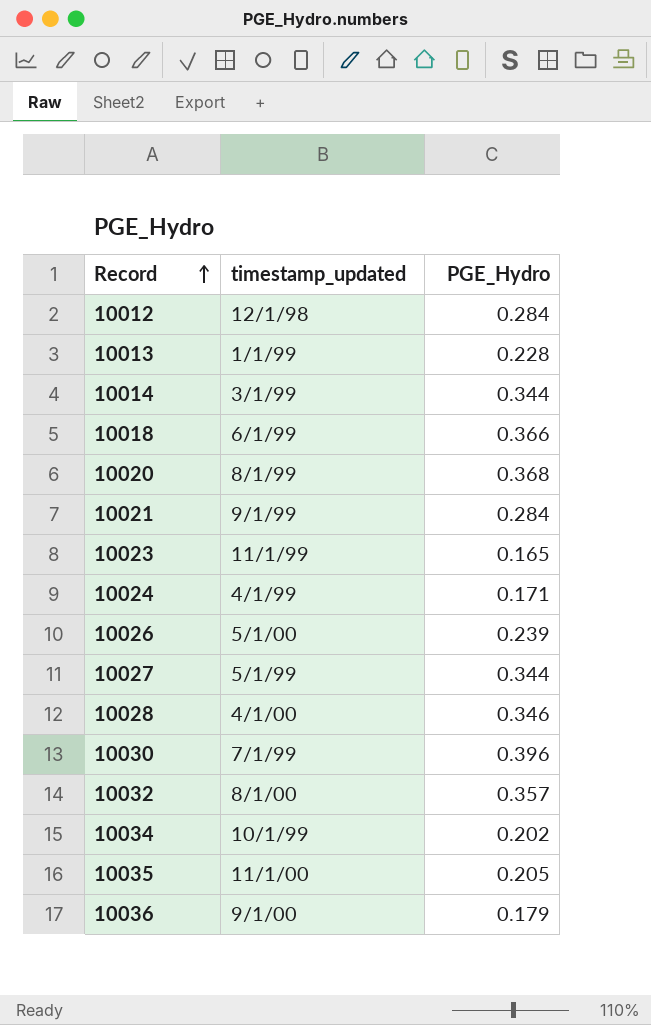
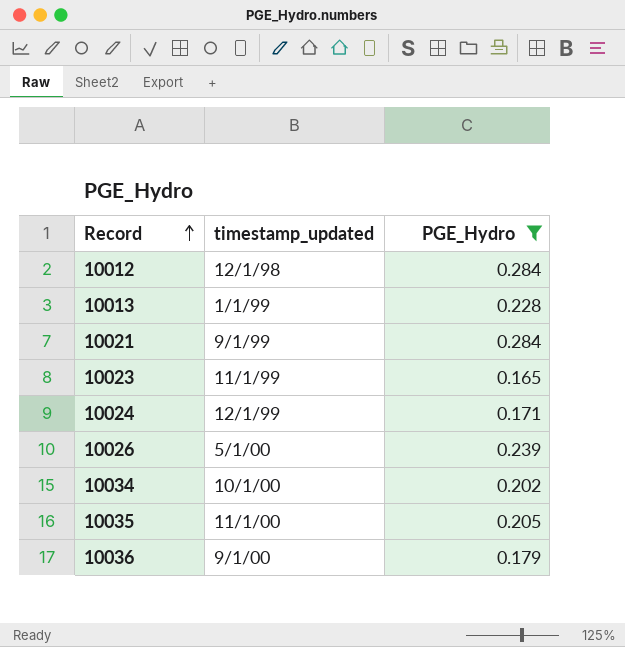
filter: none -> PGE_Hydro <= 0.284
10024 | timestamp_updated: 4/1/99 -> 12/1/99
10034 | timestamp_updated: 10/1/99 -> 10/1/00

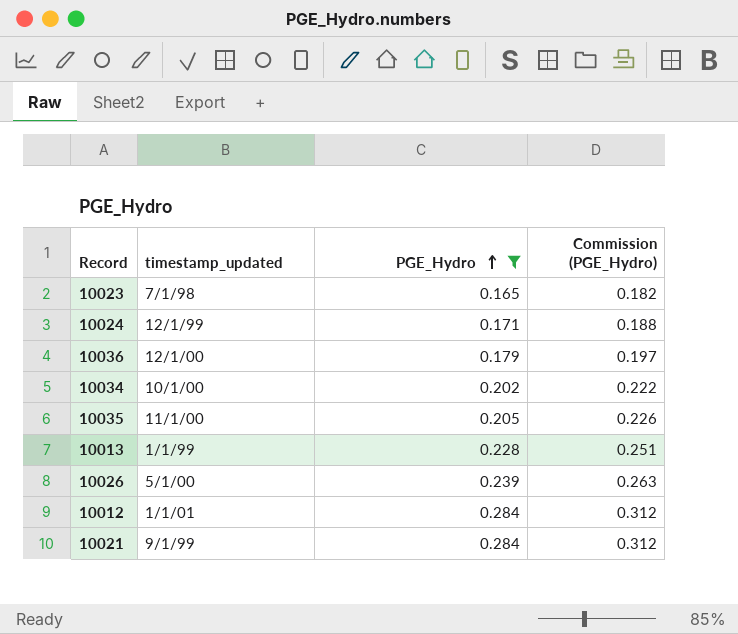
row order: Record ascending -> PGE_Hydro ascending
column Commission (PGE_Hydro) | formula: none -> [PGE_Hydro] * 1.1
10023 | timestamp_updated: 11/1/99 -> 7/1/98
10036 | timestamp_updated: 9/1/00 -> 12/1/00
10012 | timestamp_updated: 12/1/98 -> 1/1/01

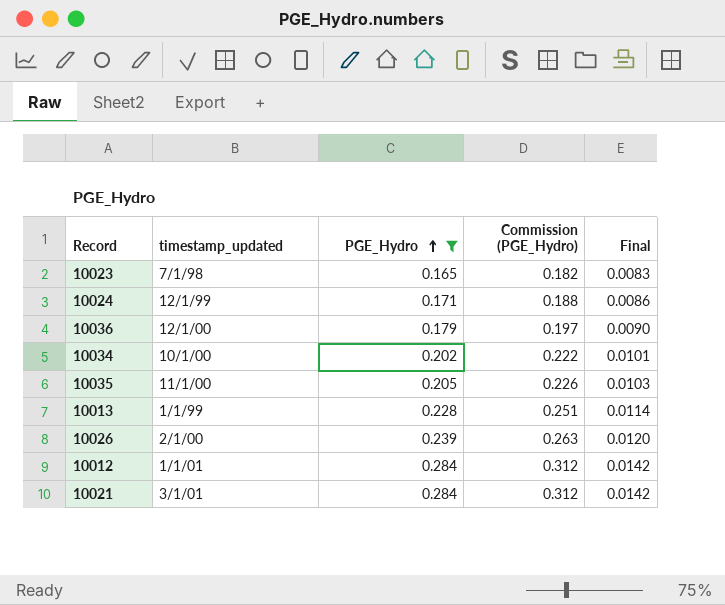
column Final | formula: none -> [PGE_Hydro] * 0.05
10026 | timestamp_updated: 5/1/00 -> 2/1/00
10021 | timestamp_updated: 9/1/99 -> 3/1/01

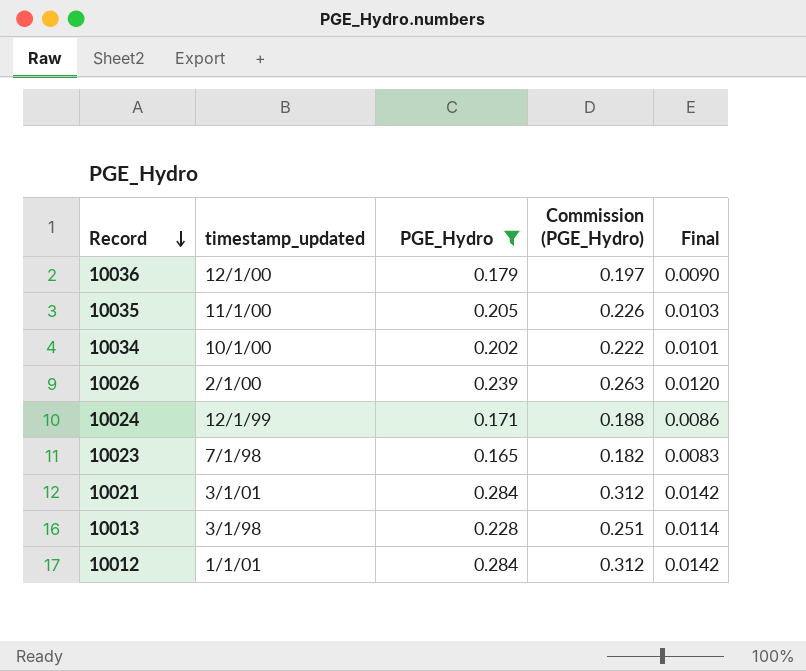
row order: PGE_Hydro ascending -> Record descending
10013 | timestamp_updated: 1/1/99 -> 3/1/98

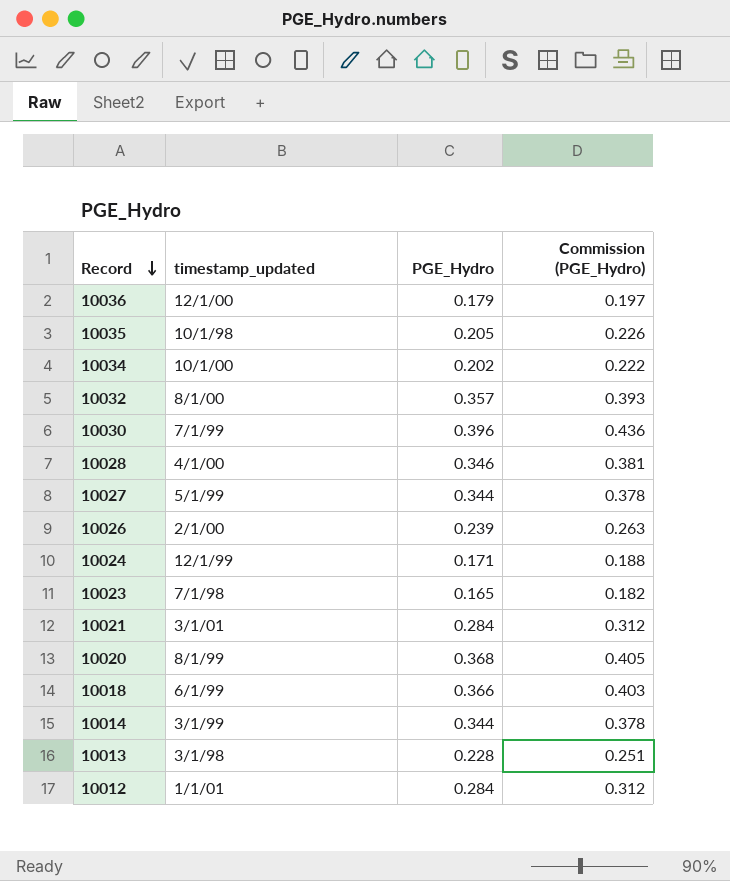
filter: PGE_Hydro <= 0.284 -> none
column Final | formula: [PGE_Hydro] * 0.05 -> none
10035 | timestamp_updated: 11/1/00 -> 10/1/98

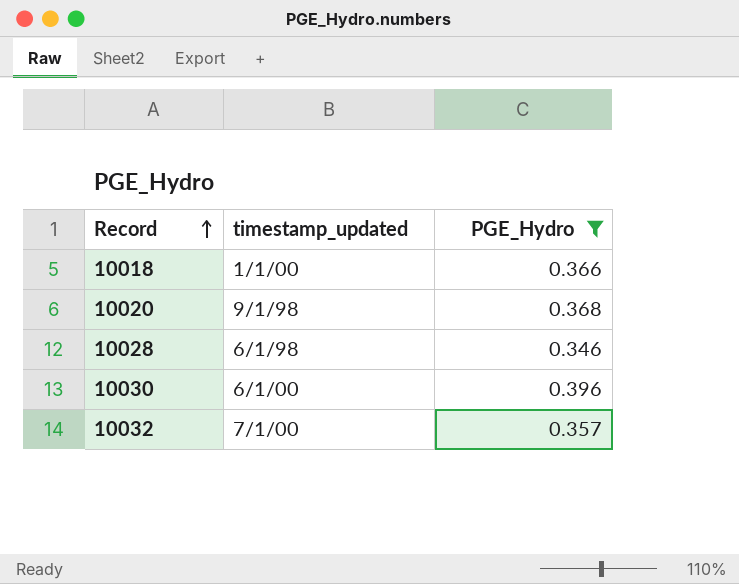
filter: none -> PGE_Hydro >= 0.346
row order: Record descending -> Record ascending
column Commission (PGE_Hydro) | formula: [PGE_Hydro] * 1.1 -> none
10018 | timestamp_updated: 6/1/99 -> 1/1/00
10020 | timestamp_updated: 8/1/99 -> 9/1/98
10028 | timestamp_updated: 4/1/00 -> 6/1/98
10030 | timestamp_updated: 7/1/99 -> 6/1/00
10032 | timestamp_updated: 8/1/00 -> 7/1/00

